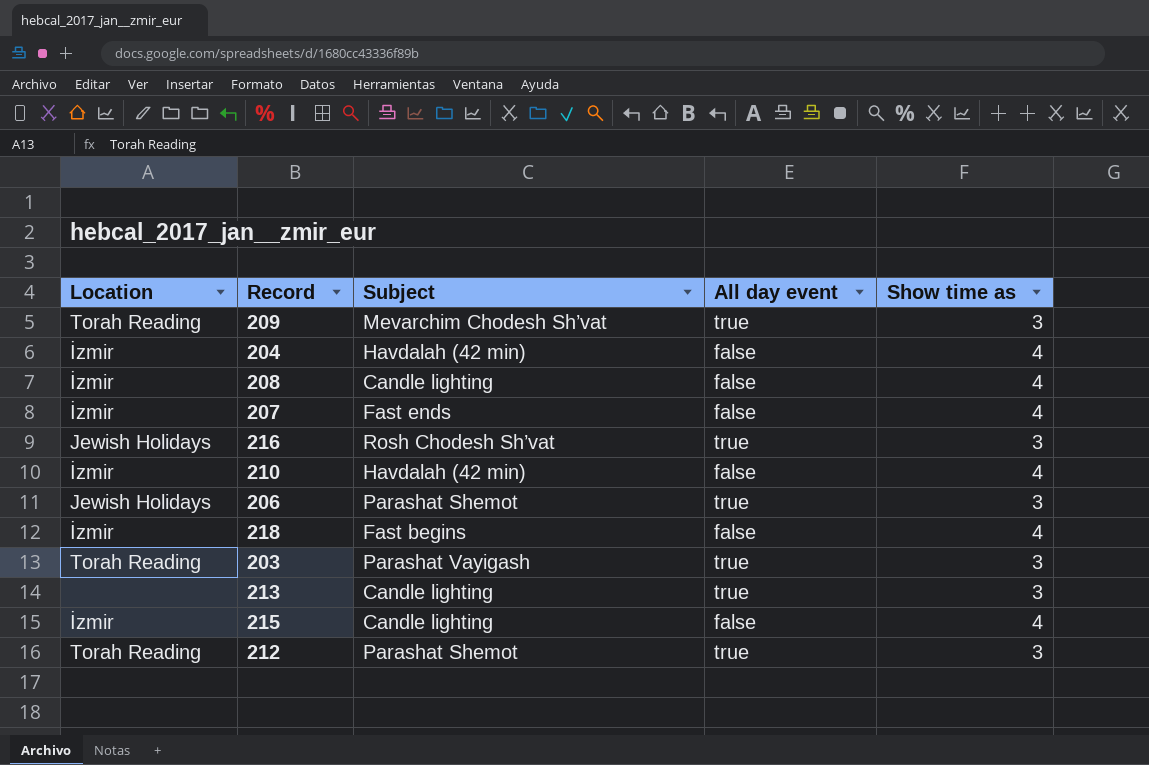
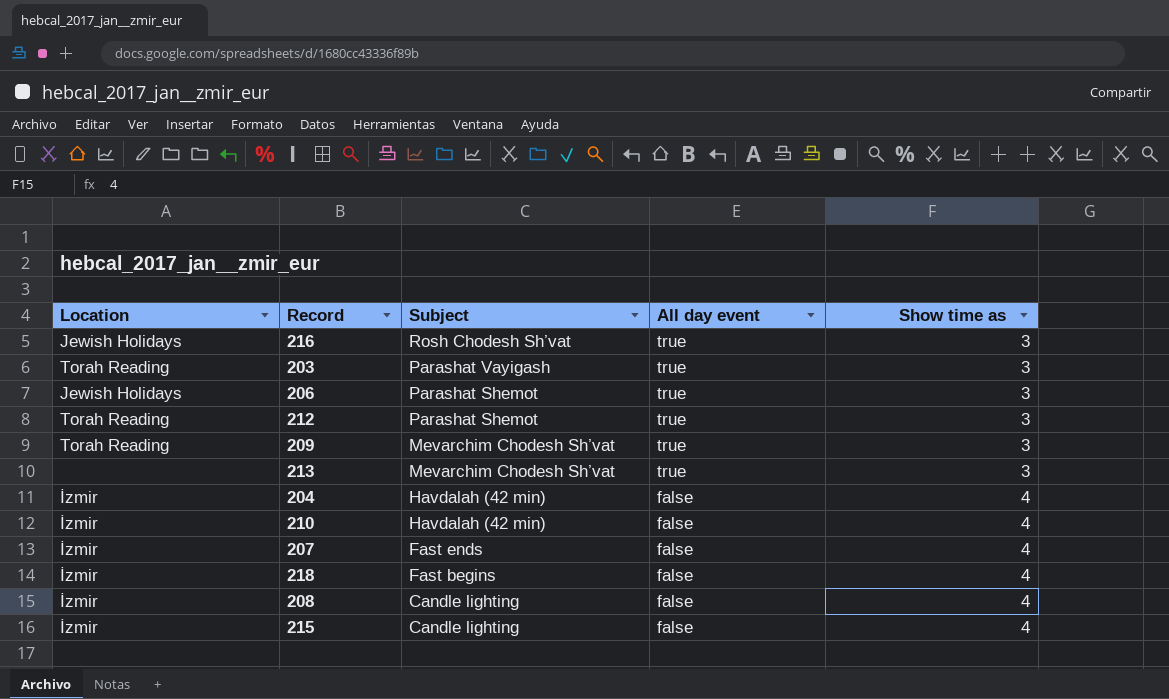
row order: none -> Subject descending
213 | Subject: Candle lighting -> Mevarchim Chodesh Sh’vat

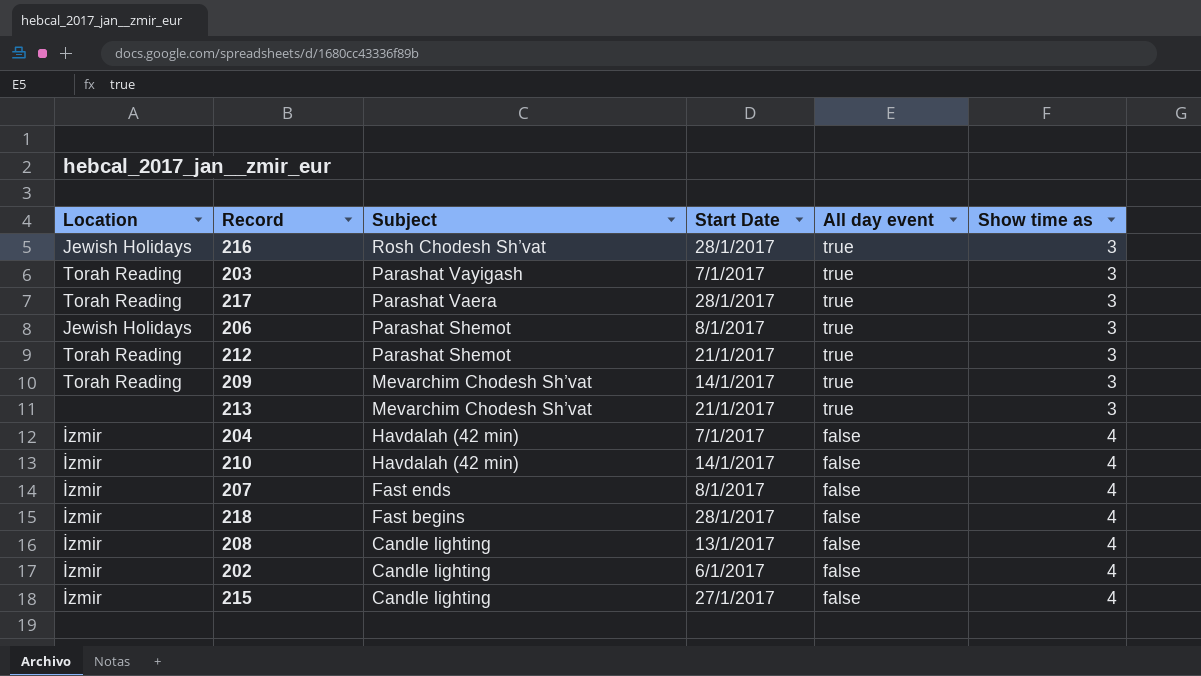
column Start Date | position: none -> 4
row 217: none -> Torah Reading | Parashat Vaera | 28/1/2017 | true | 3
row 202: none -> İzmir | Candle lighting | 6/1/2017 | false | 4

